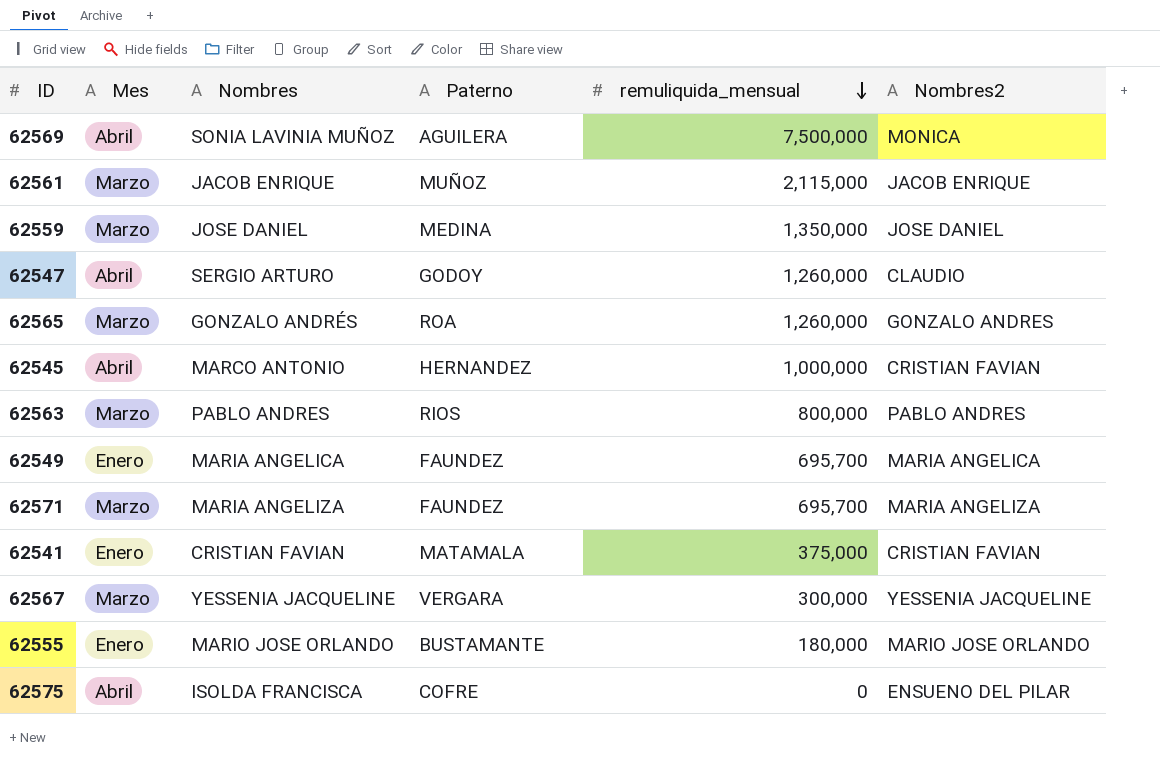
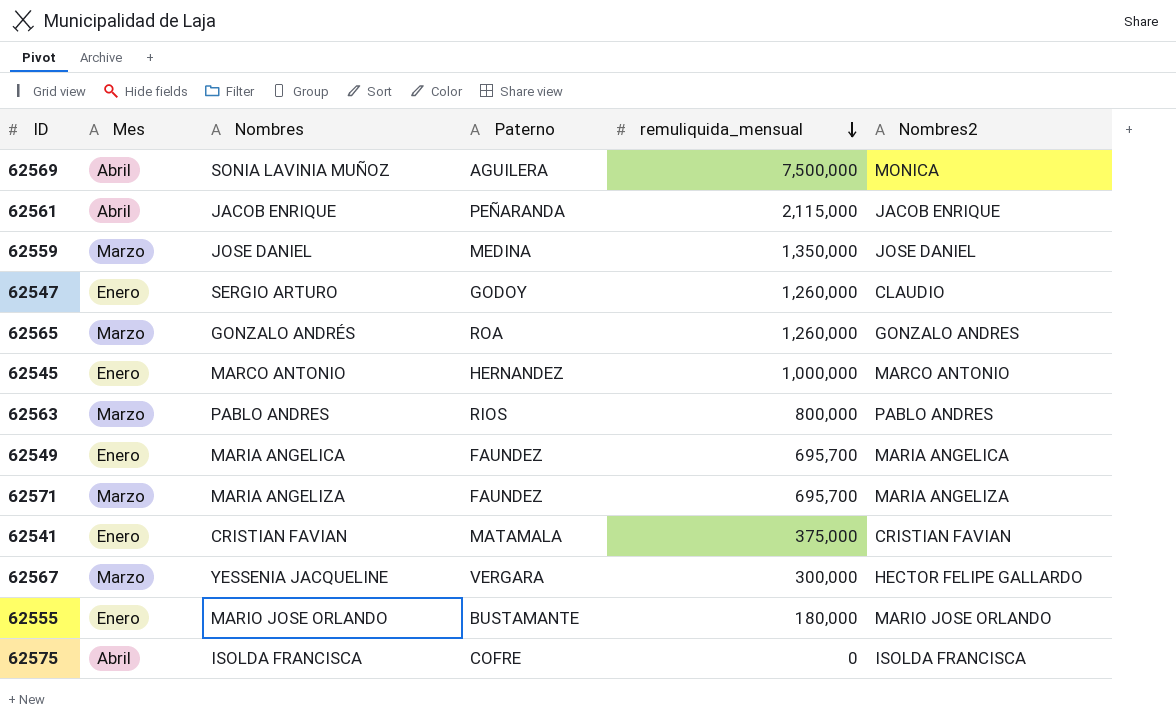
62561 | Mes: Marzo -> Abril
62561 | Paterno: MUÑOZ -> PEÑARANDA
62547 | Mes: Abril -> Enero
62545 | Mes: Abril -> Enero
62545 | Nombres2: CRISTIAN FAVIAN -> MARCO ANTONIO
62567 | Nombres2: YESSENIA JACQUELINE -> HECTOR FELIPE GALLARDO
62575 | Nombres2: ENSUENO DEL PILAR -> ISOLDA FRANCISCA

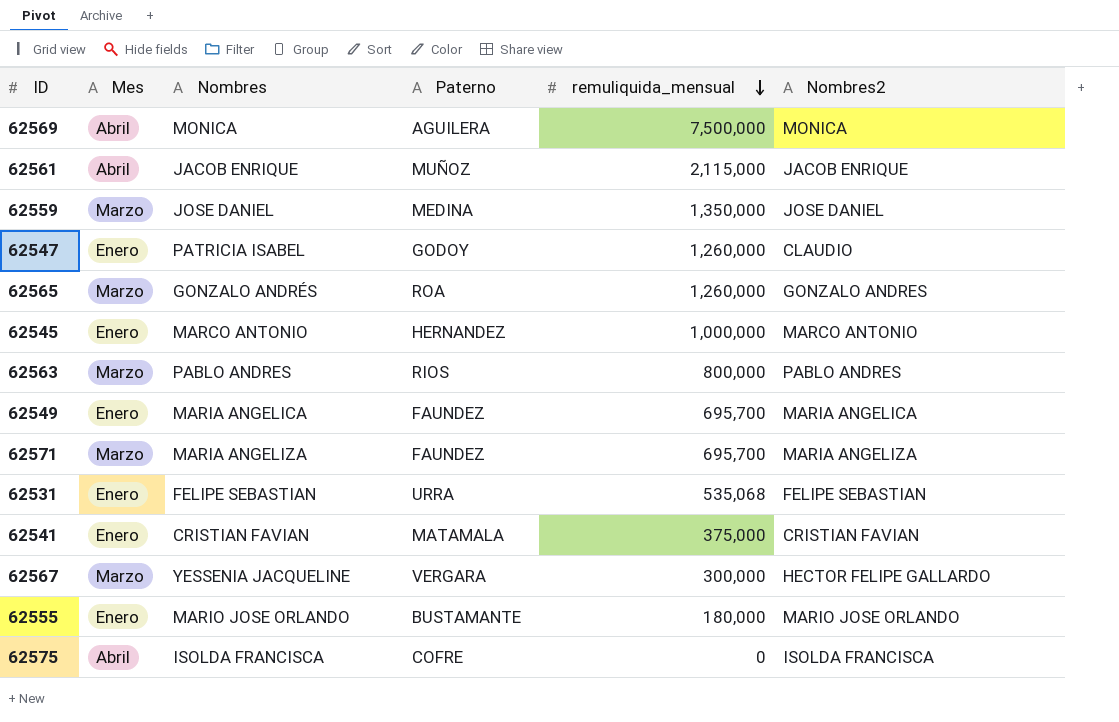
62569 | Nombres: SONIA LAVINIA MUÑOZ -> MONICA
62561 | Paterno: PEÑARANDA -> MUÑOZ
62547 | Nombres: SERGIO ARTURO -> PATRICIA ISABEL
row 62531: none -> Enero | FELIPE SEBASTIAN | URRA | 535,068 | FELIPE SEBASTIAN

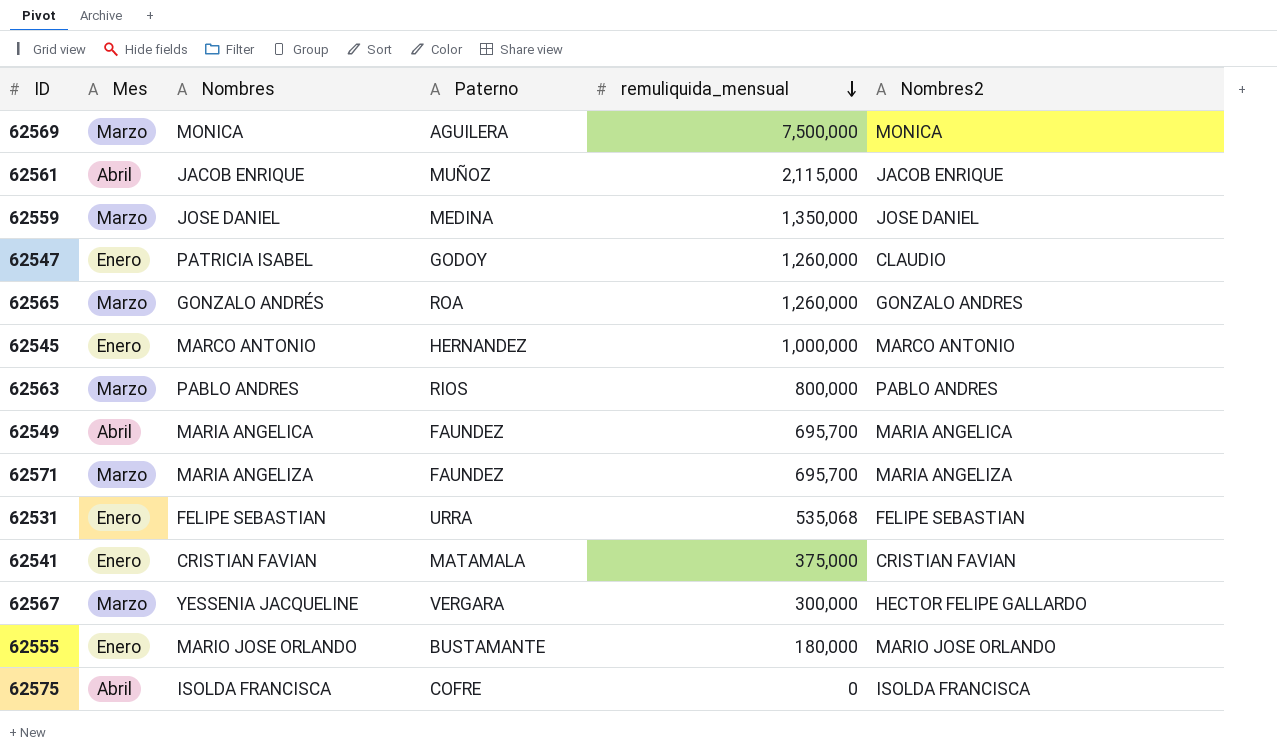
62569 | Mes: Abril -> Marzo
62549 | Mes: Enero -> Abril

